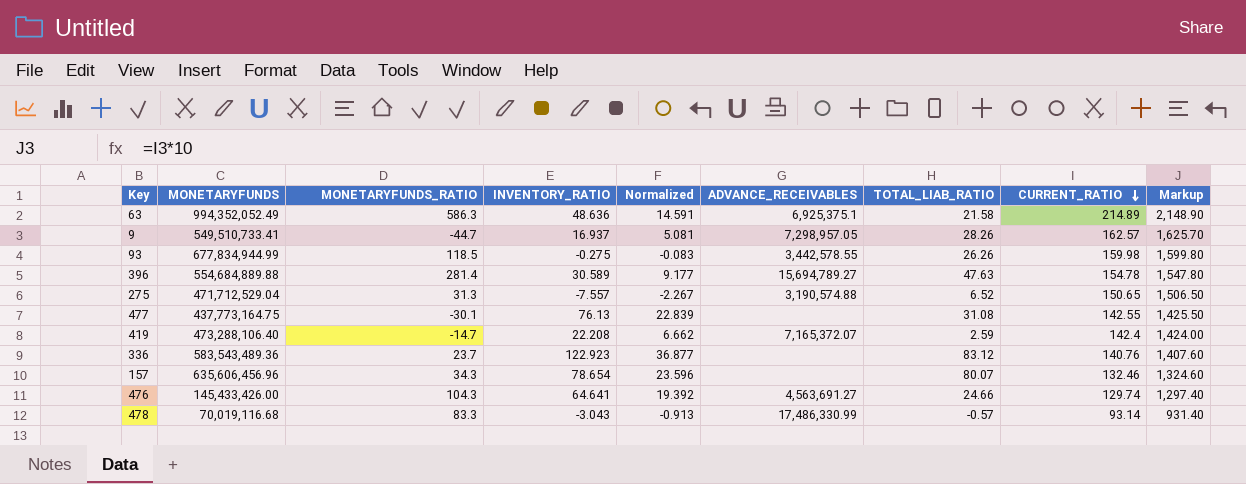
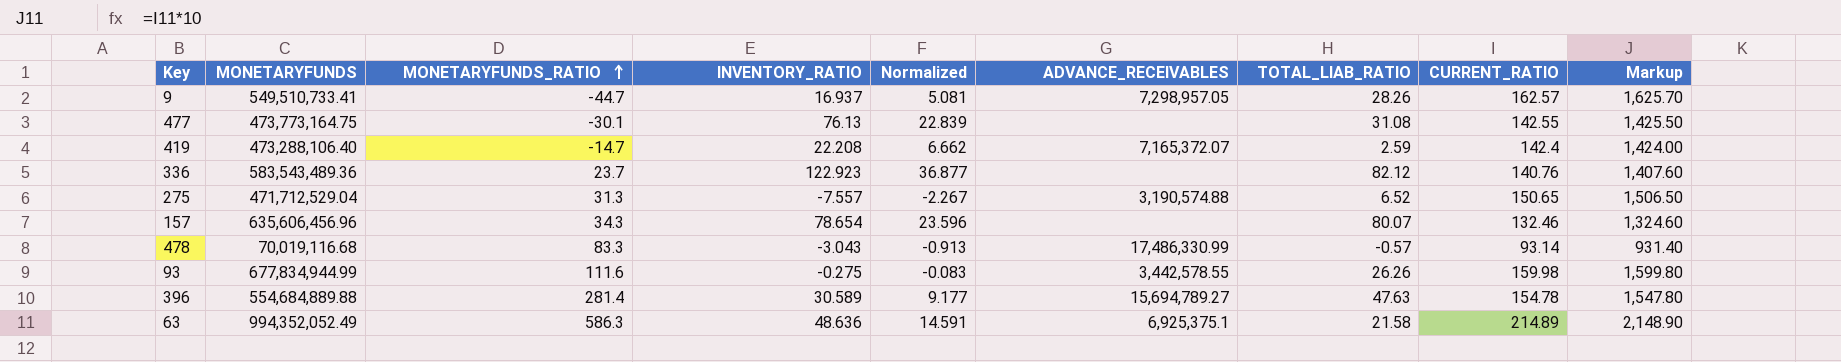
row order: CURRENT_RATIO descending -> MONETARYFUNDS_RATIO ascending
row 476: 145,433,426.00 | 104.3 | 64.641 | 19.392 | 4,563,691.27 | 24.66 | 129.74 | 1,297.40 -> none
477 | MONETARYFUNDS: 437,773,164.75 -> 473,773,164.75
336 | TOTAL_LIAB_RATIO: 83.12 -> 82.12
93 | MONETARYFUNDS_RATIO: 118.5 -> 111.6

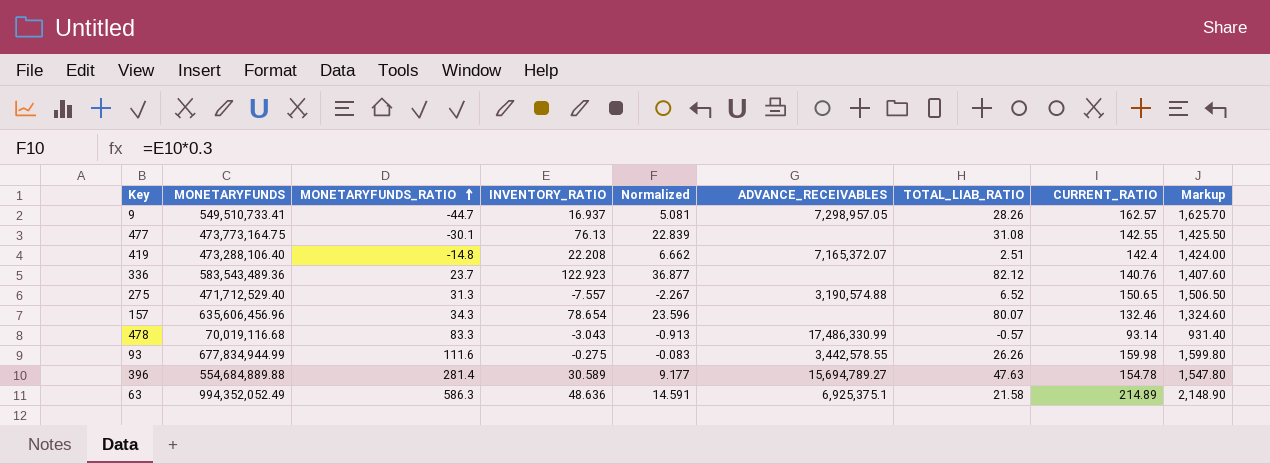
419 | MONETARYFUNDS_RATIO: -14.7 -> -14.8
419 | TOTAL_LIAB_RATIO: 2.59 -> 2.51
275 | MONETARYFUNDS: 471,712,529.04 -> 471,712,529.40

